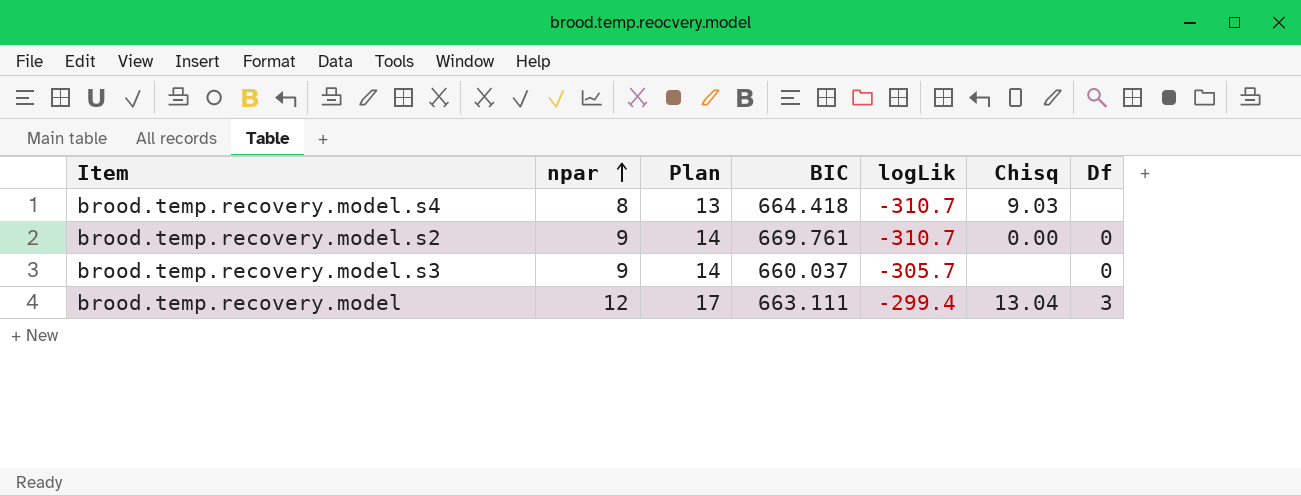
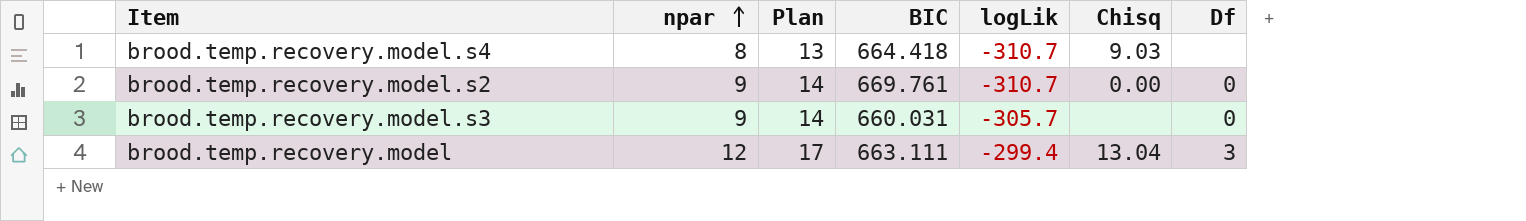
brood.temp.recovery.model.s3 | BIC: 660.037 -> 660.031

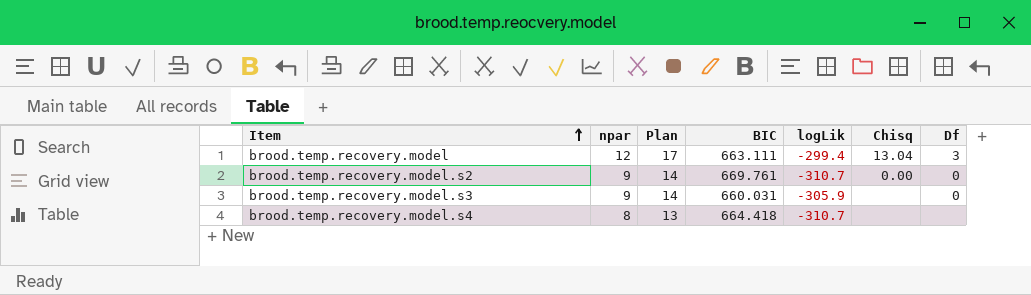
row order: npar ascending -> Item ascending
brood.temp.recovery.model.s3 | logLik: -305.7 -> -305.9
brood.temp.recovery.model.s4 | Chisq: 9.03 -> none

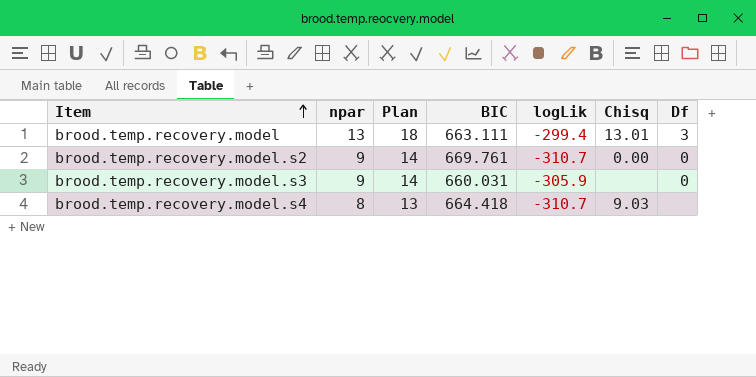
brood.temp.recovery.model | npar: 12 -> 13
brood.temp.recovery.model | Plan: 17 -> 18
brood.temp.recovery.model | Chisq: 13.04 -> 13.01
brood.temp.recovery.model.s4 | Chisq: none -> 9.03

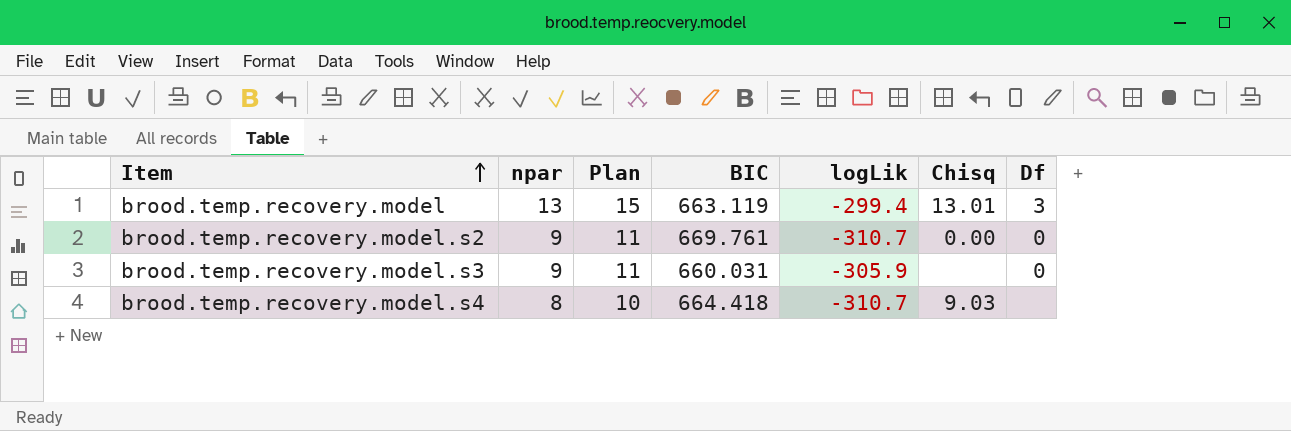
column Plan | formula: [npar] + 5 -> [npar] + 2
brood.temp.recovery.model | BIC: 663.111 -> 663.119

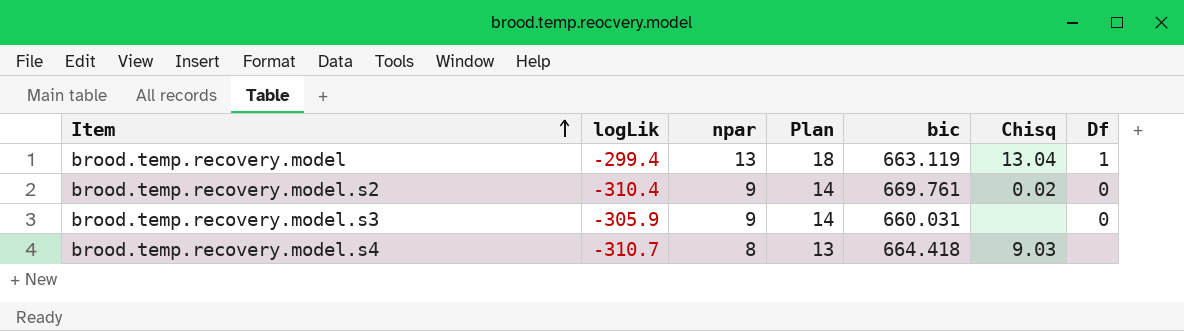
column logLik | position: 5 -> 2
column Plan | formula: [npar] + 2 -> [npar] + 5
column name: BIC -> bic
brood.temp.recovery.model | Chisq: 13.01 -> 13.04
brood.temp.recovery.model | Df: 3 -> 1
brood.temp.recovery.model.s2 | logLik: -310.7 -> -310.4
brood.temp.recovery.model.s2 | Chisq: 0.00 -> 0.02

